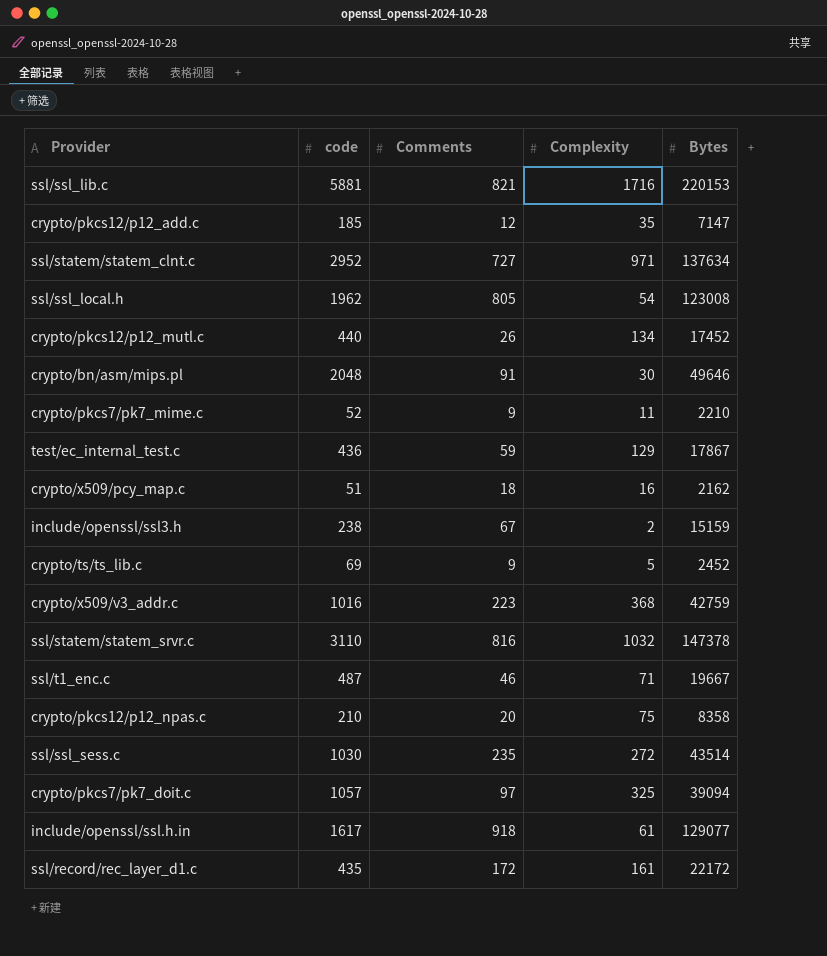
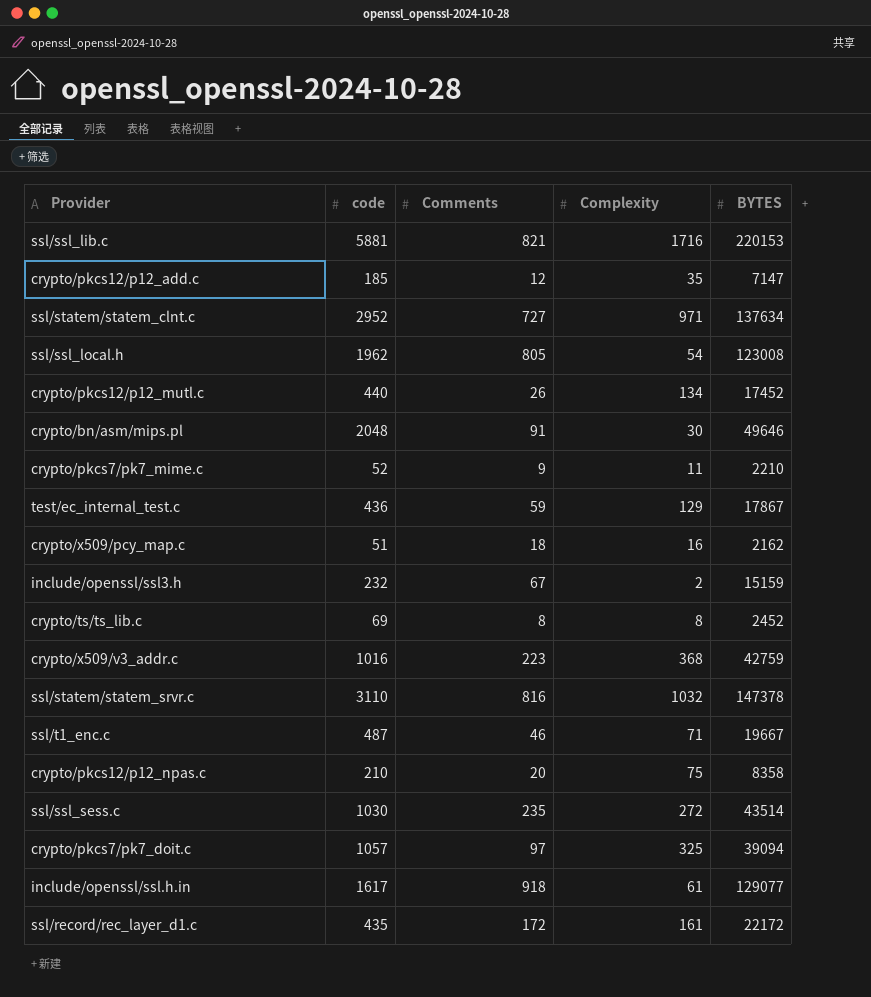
column name: Bytes -> BYTES
include/openssl/ssl3.h | code: 238 -> 232
crypto/ts/ts_lib.c | Comments: 9 -> 8
crypto/ts/ts_lib.c | Complexity: 5 -> 8

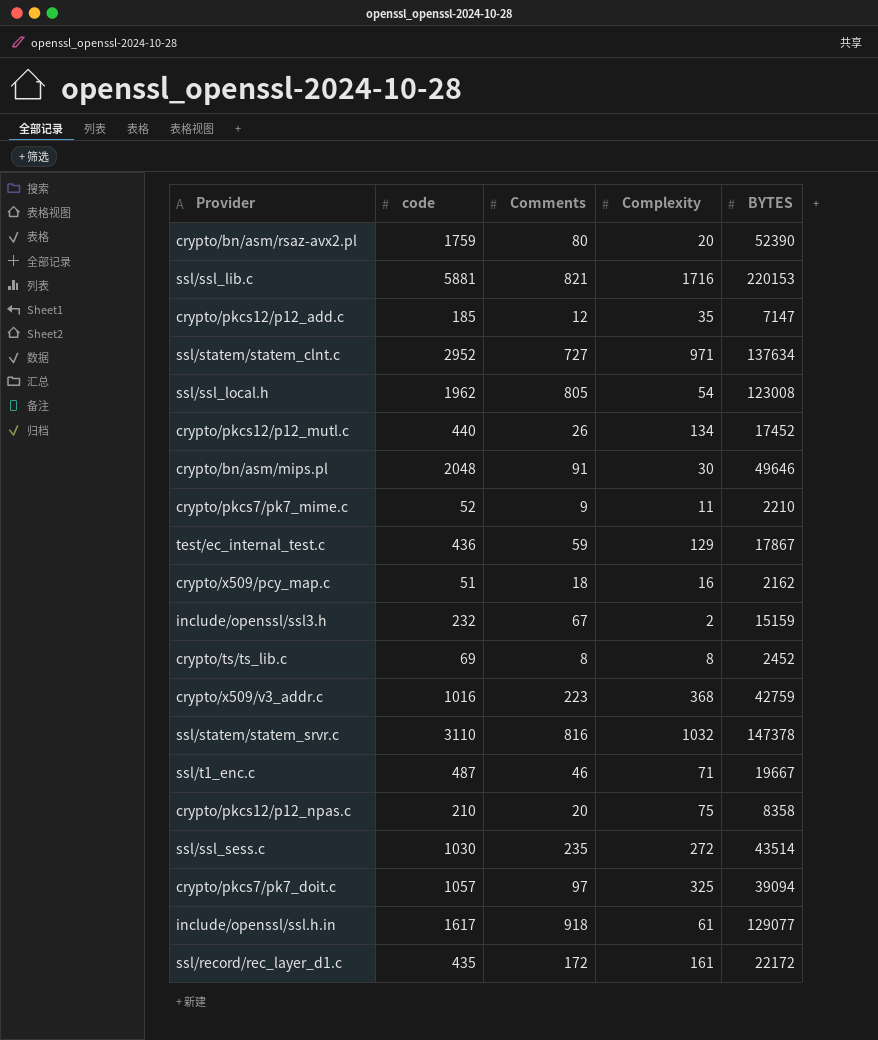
row crypto/bn/asm/rsaz-avx2.pl: none -> 1759 | 80 | 20 | 52390

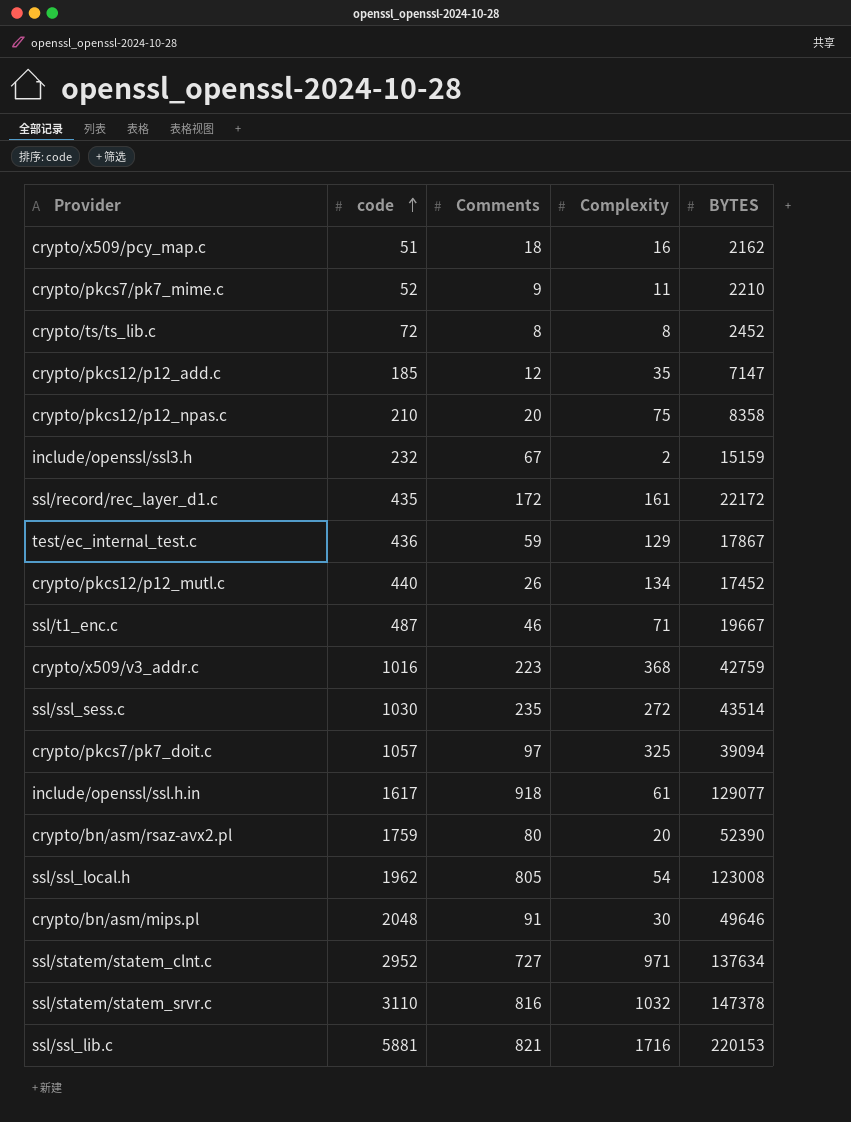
row order: none -> code ascending
crypto/ts/ts_lib.c | code: 69 -> 72

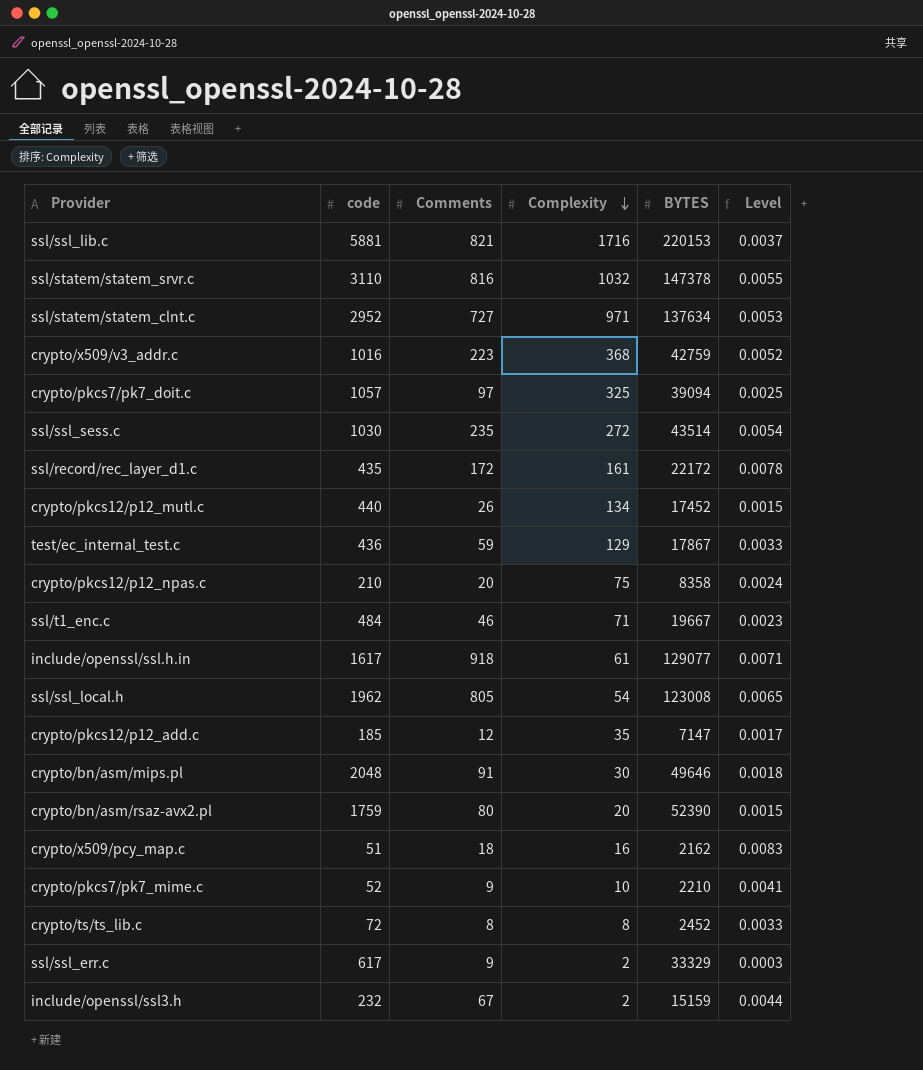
row order: code ascending -> Complexity descending
column Level | formula: none -> [Comments] / [BYTES]
ssl/t1_enc.c | code: 487 -> 484
crypto/pkcs7/pk7_mime.c | Complexity: 11 -> 10
row ssl/ssl_err.c: none -> 617 | 9 | 2 | 33329 | 0.0003

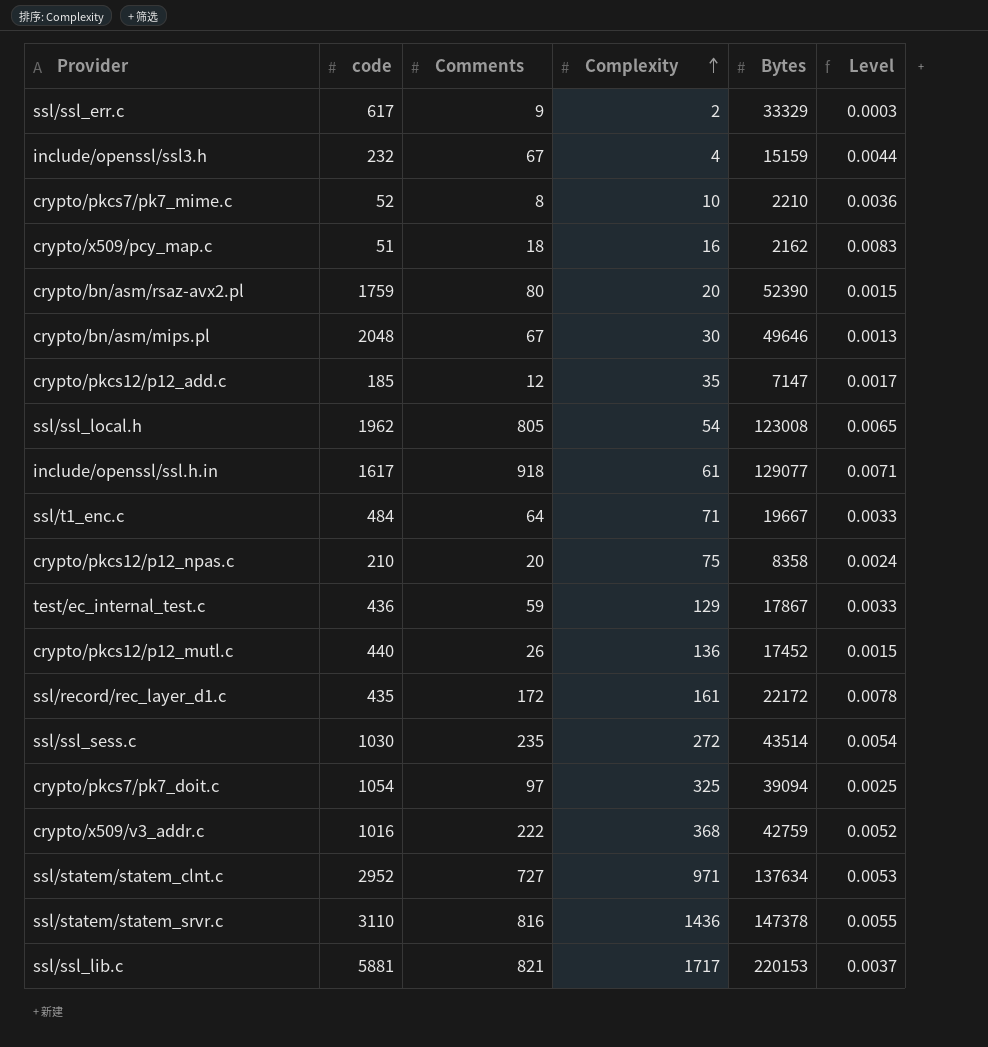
row order: Complexity descending -> Complexity ascending
column name: BYTES -> Bytes
row crypto/ts/ts_lib.c: 72 | 8 | 8 | 2452 | 0.0033 -> none
include/openssl/ssl3.h | Complexity: 2 -> 4
crypto/pkcs7/pk7_mime.c | Comments: 9 -> 8
crypto/pkcs7/pk7_mime.c | Level: 0.0041 -> 0.0036
crypto/bn/asm/mips.pl | Comments: 91 -> 67
crypto/bn/asm/mips.pl | Level: 0.0018 -> 0.0013
ssl/t1_enc.c | Comments: 46 -> 64
ssl/t1_enc.c | Level: 0.0023 -> 0.0033
crypto/pkcs12/p12_mutl.c | Complexity: 134 -> 136
crypto/pkcs7/pk7_doit.c | code: 1057 -> 1054
crypto/x509/v3_addr.c | Comments: 223 -> 222
ssl/statem/statem_srvr.c | Complexity: 1032 -> 1436
ssl/ssl_lib.c | Complexity: 1716 -> 1717

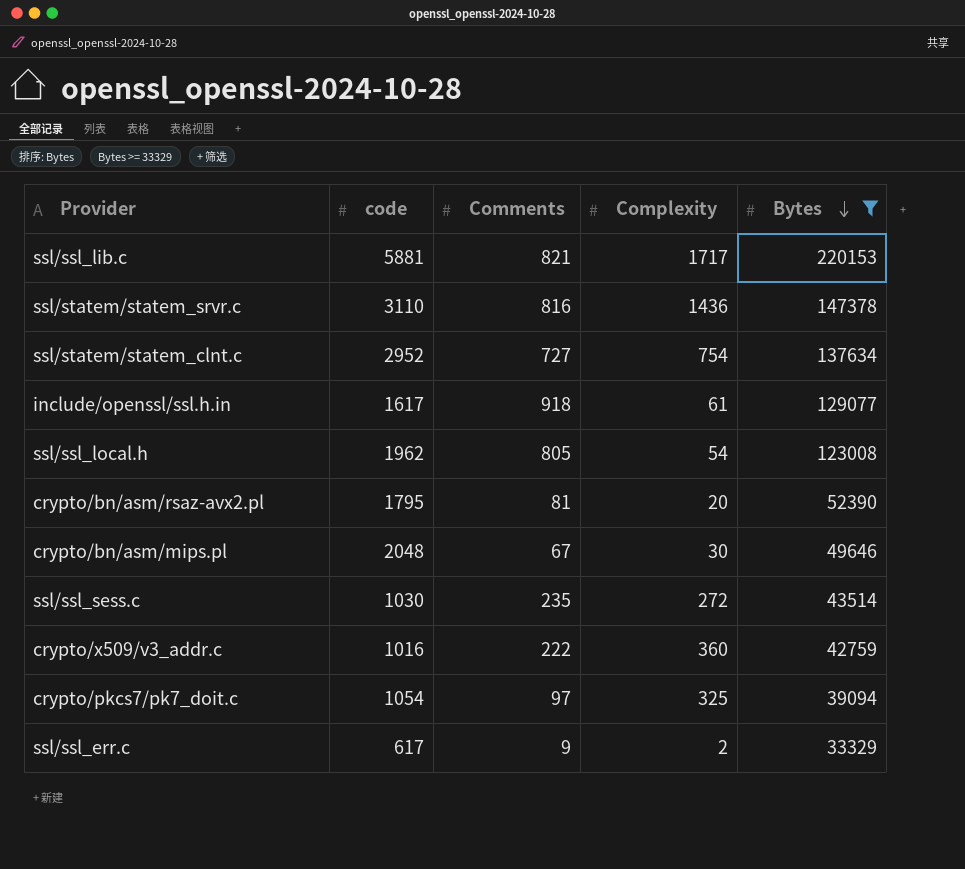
filter: none -> Bytes >= 33329
row order: Complexity ascending -> Bytes descending
column Level | formula: [Comments] / [Bytes] -> none
ssl/statem/statem_clnt.c | Complexity: 971 -> 754
crypto/bn/asm/rsaz-avx2.pl | code: 1759 -> 1795
crypto/bn/asm/rsaz-avx2.pl | Comments: 80 -> 81
crypto/x509/v3_addr.c | Complexity: 368 -> 360

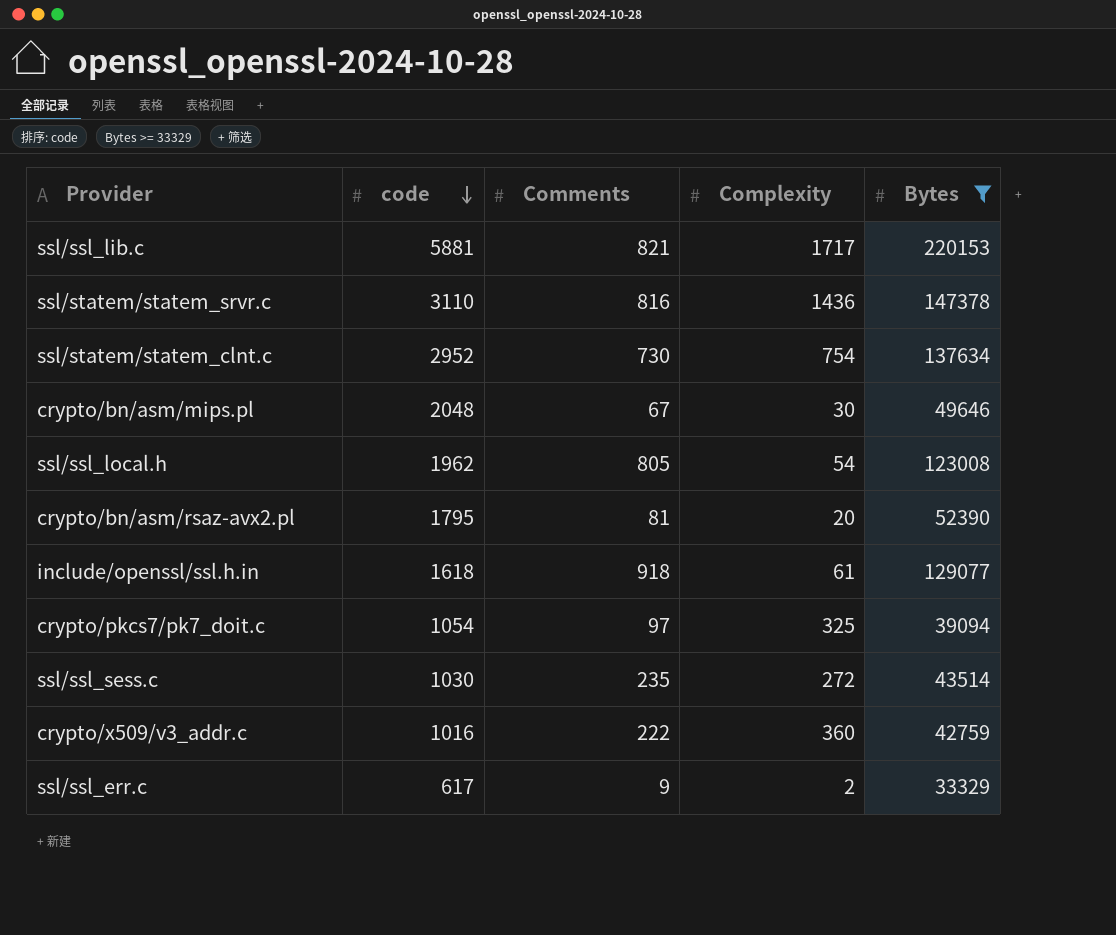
row order: Bytes descending -> code descending
ssl/statem/statem_clnt.c | Comments: 727 -> 730
include/openssl/ssl.h.in | code: 1617 -> 1618

